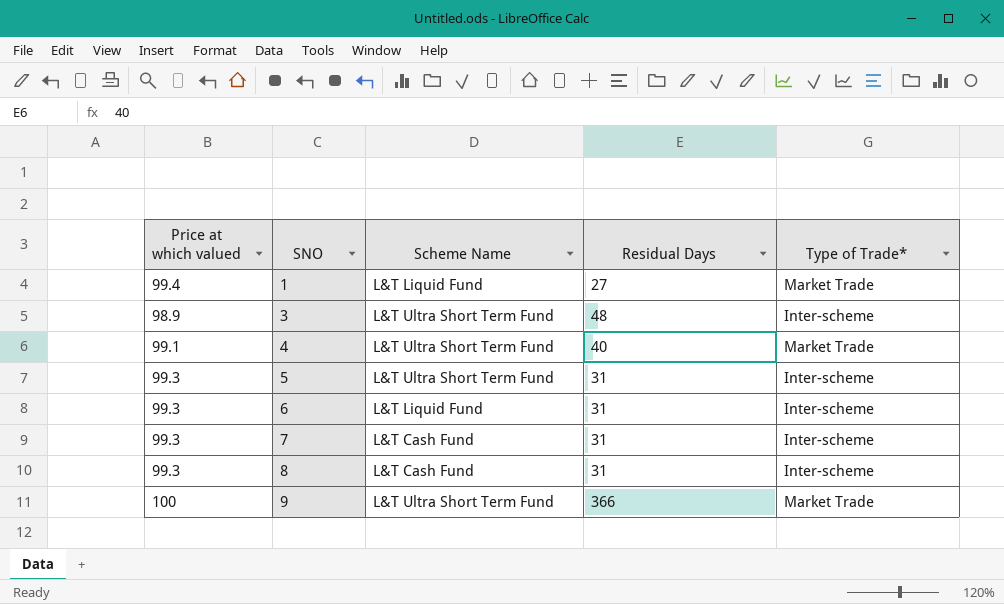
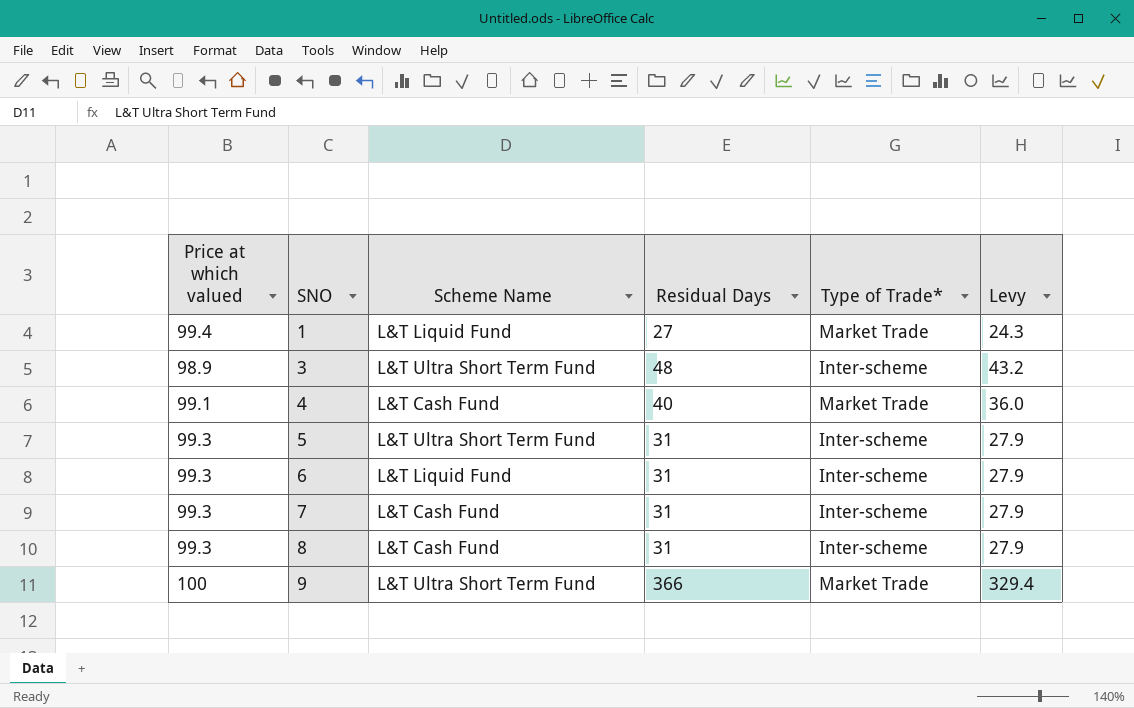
column Levy | formula: none -> [Residual Days] * 0.9
4 | Scheme Name: L&T Ultra Short Term Fund -> L&T Cash Fund

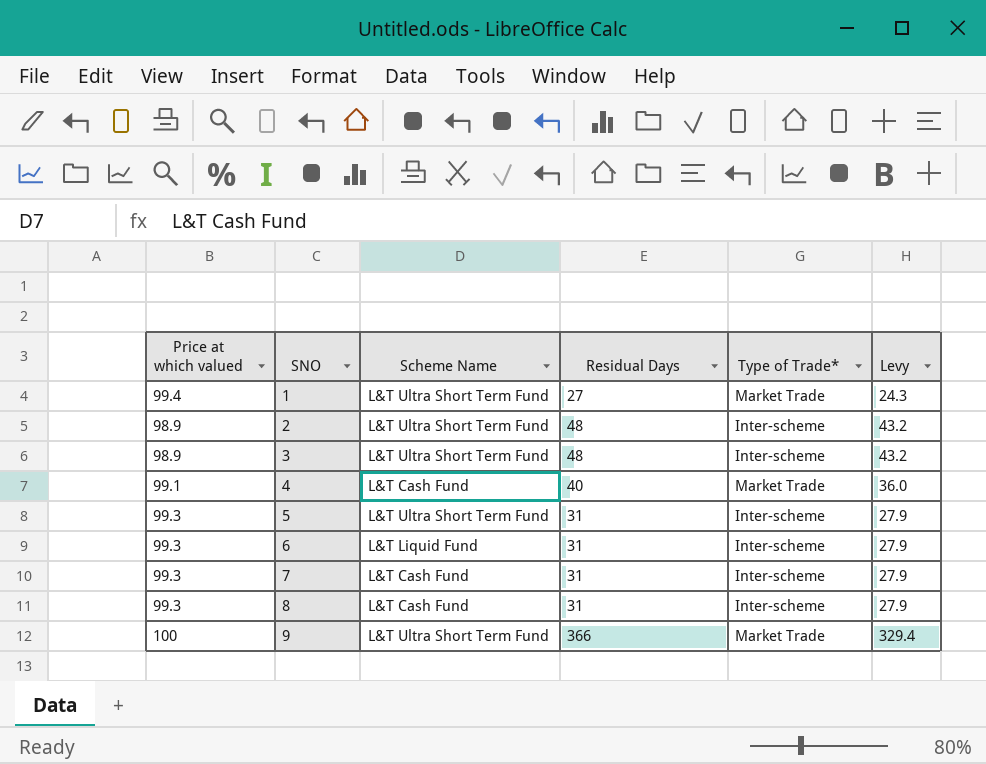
1 | Scheme Name: L&T Liquid Fund -> L&T Ultra Short Term Fund
row 2: none -> 98.9 | L&T Ultra Short Term Fund | 48 | Inter-scheme | 43.2

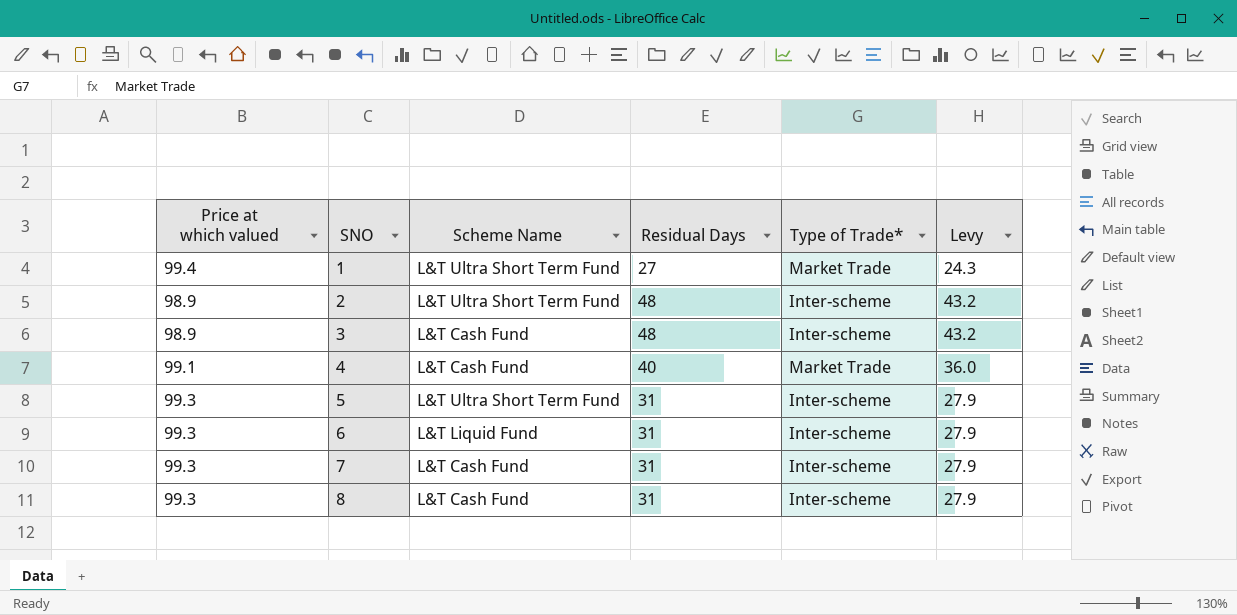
row 9: 100 | L&T Ultra Short Term Fund | 366 | Market Trade | 329.4 -> none
3 | Scheme Name: L&T Ultra Short Term Fund -> L&T Cash Fund

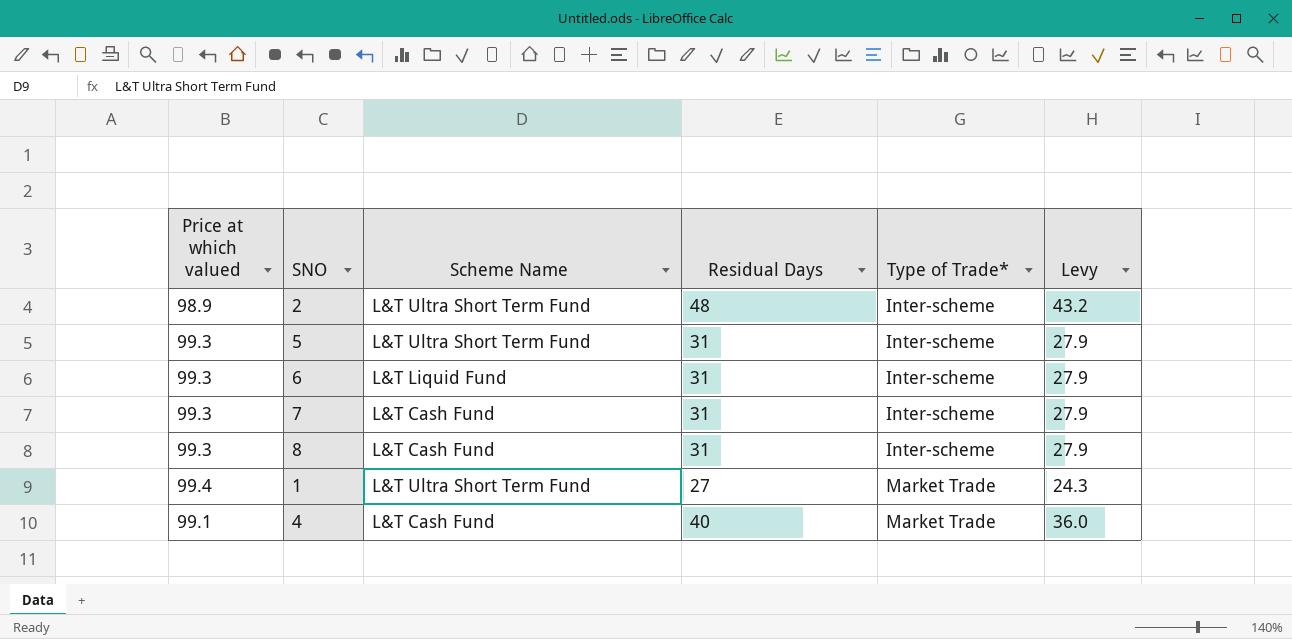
row order: SNO ascending -> Type of Trade* ascending
row 3: 98.9 | L&T Cash Fund | 48 | Inter-scheme | 43.2 -> none

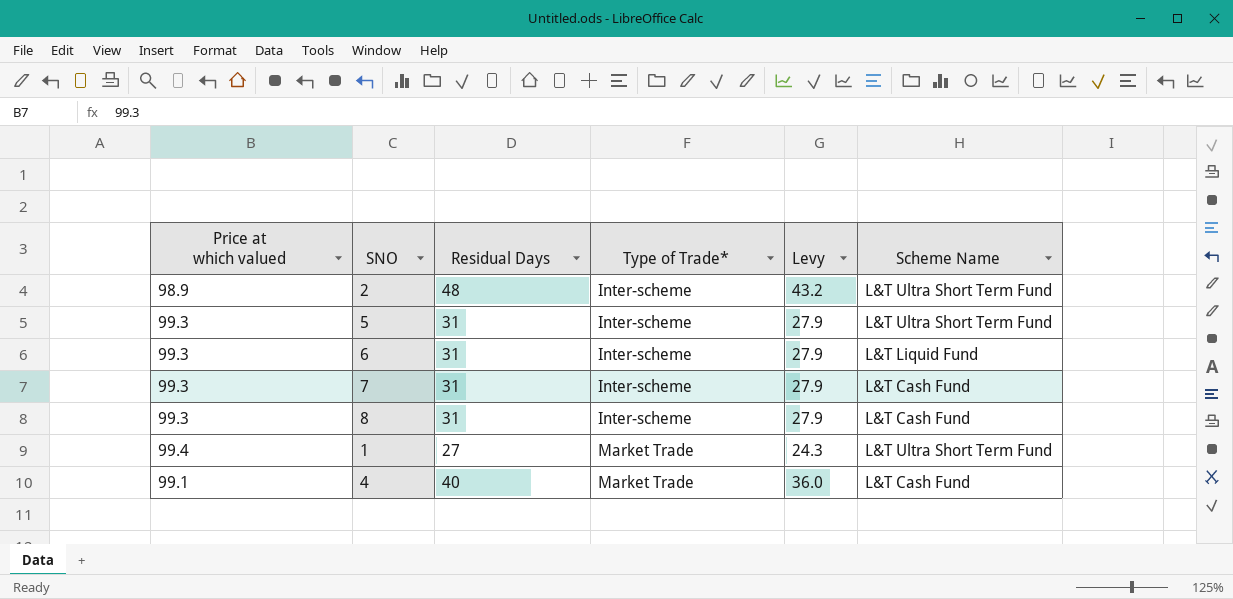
column Scheme Name | position: 3 -> 6

